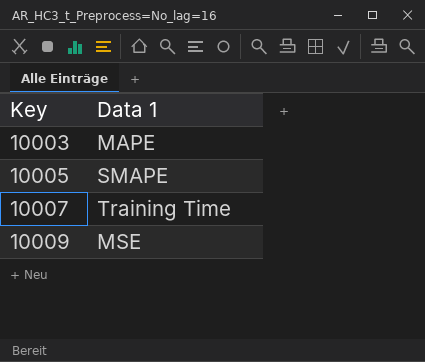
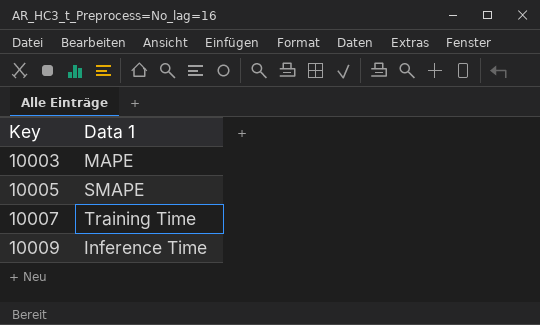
10009 | Data 1: MSE -> Inference Time

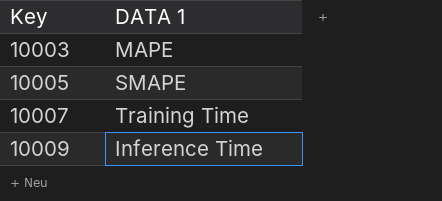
column name: Data 1 -> DATA 1

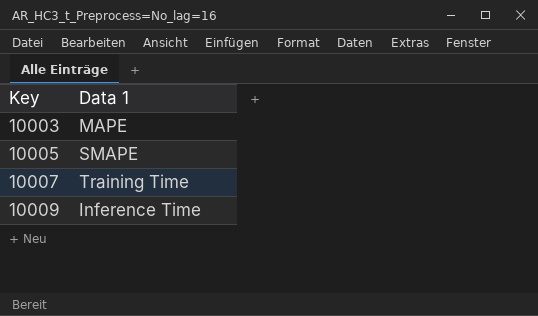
column name: DATA 1 -> Data 1

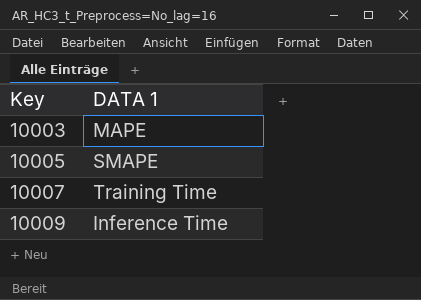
column name: Data 1 -> DATA 1

